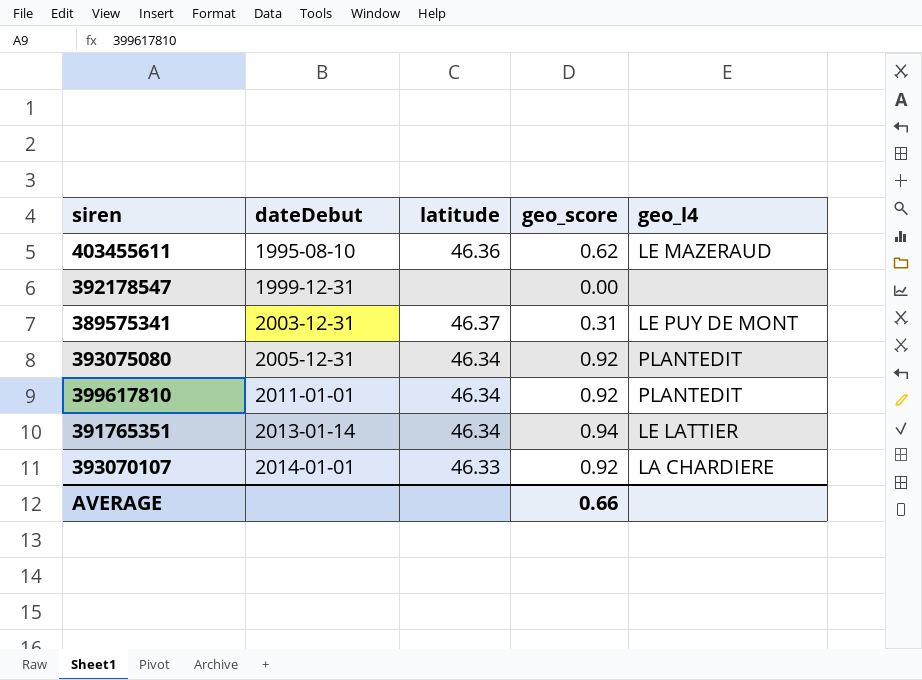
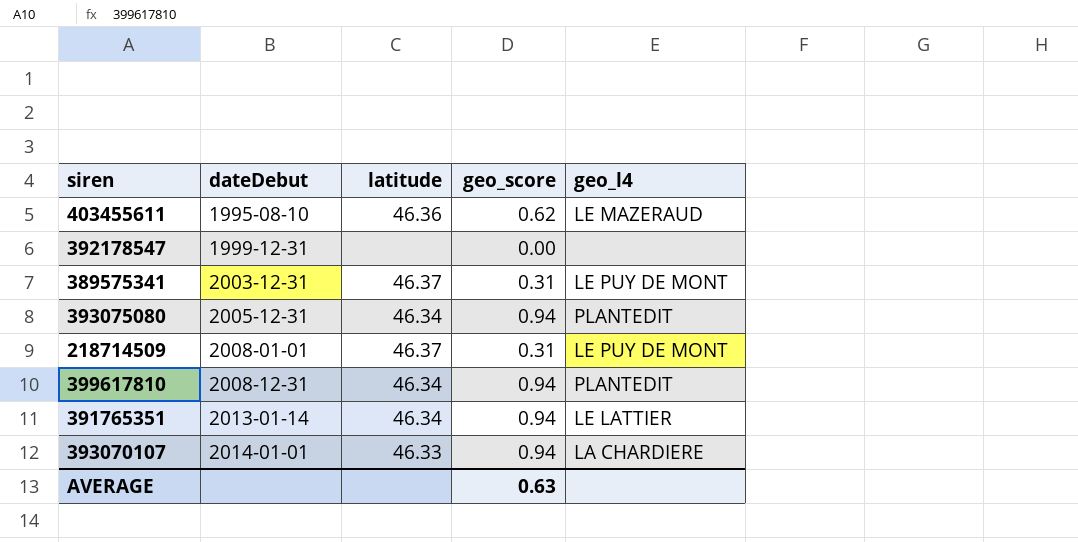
393075080 | geo_score: 0.92 -> 0.94
row 218714509: none -> 2008-01-01 | 46.37 | 0.31 | LE PUY DE MONT
399617810 | dateDebut: 2011-01-01 -> 2008-12-31
399617810 | geo_score: 0.92 -> 0.94
393070107 | geo_score: 0.92 -> 0.94
AVERAGE | geo_score: 0.66 -> 0.63

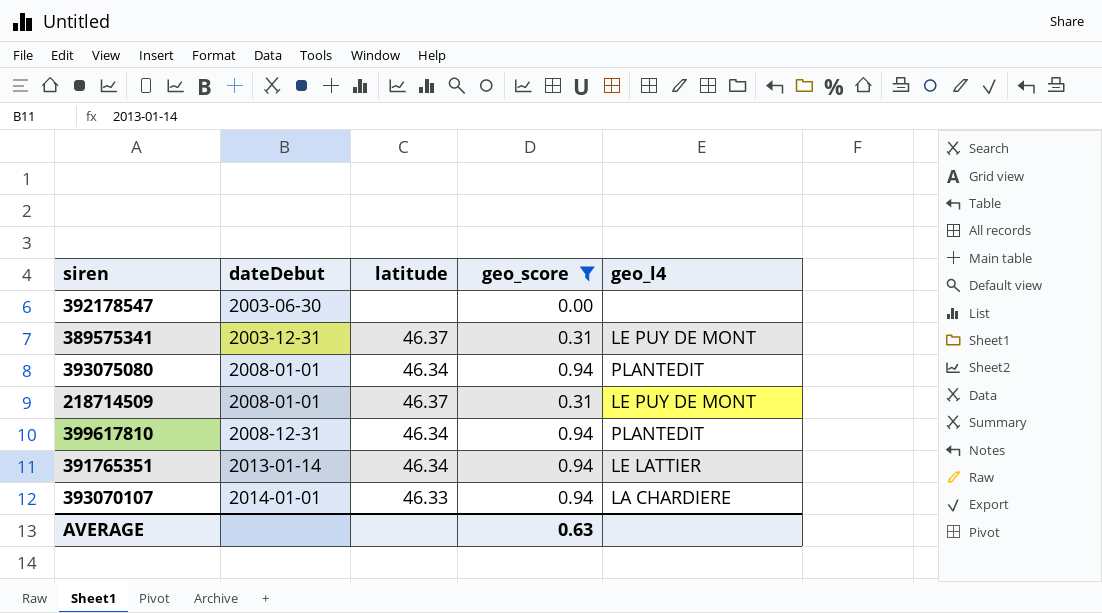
filter: none -> geo_score != 0.62
392178547 | dateDebut: 1999-12-31 -> 2003-06-30
393075080 | dateDebut: 2005-12-31 -> 2008-01-01

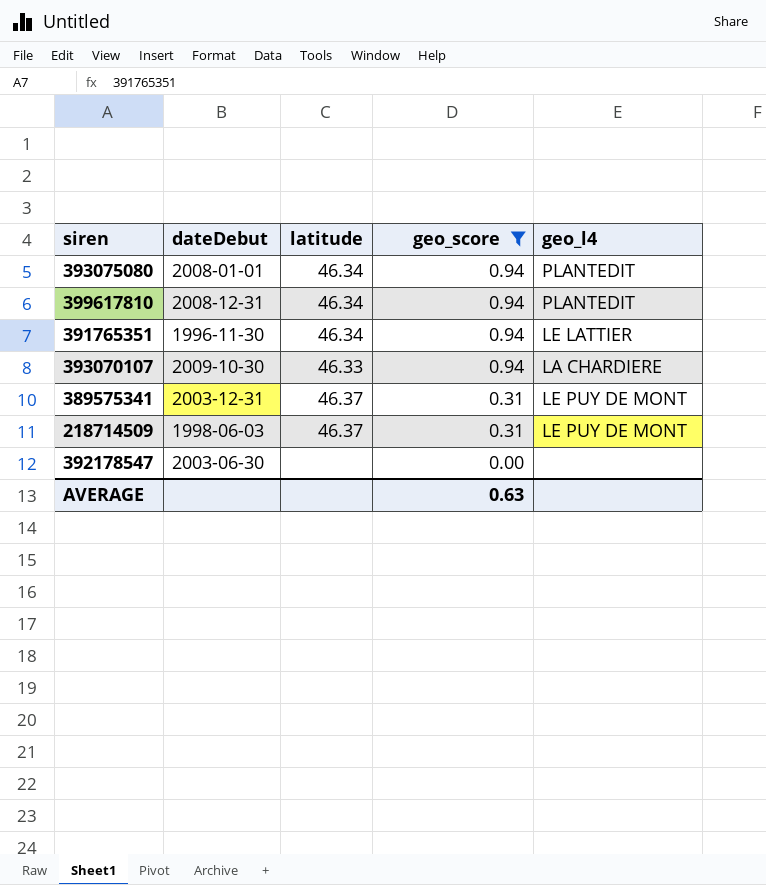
row order: dateDebut ascending -> geo_score descending
391765351 | dateDebut: 2013-01-14 -> 1996-11-30
393070107 | dateDebut: 2014-01-01 -> 2009-10-30
218714509 | dateDebut: 2008-01-01 -> 1998-06-03

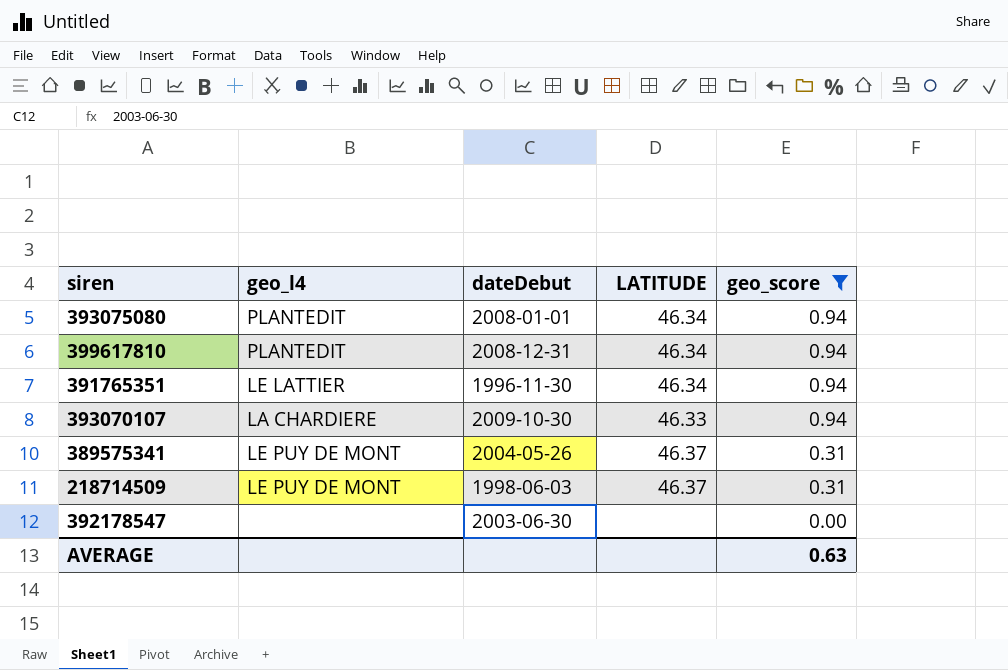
column geo_l4 | position: 5 -> 2
column name: latitude -> LATITUDE
389575341 | dateDebut: 2003-12-31 -> 2004-05-26

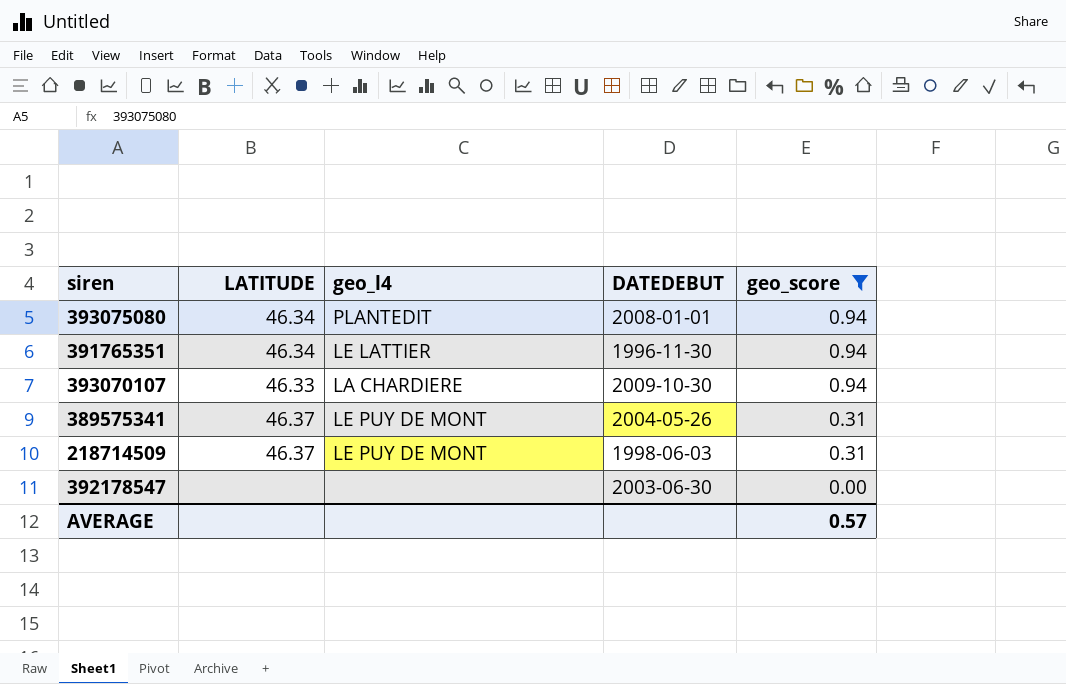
column LATITUDE | position: 4 -> 2
column name: dateDebut -> DATEDEBUT
row 399617810: PLANTEDIT | 2008-12-31 | 46.34 | 0.94 -> none
AVERAGE | geo_score: 0.63 -> 0.57

